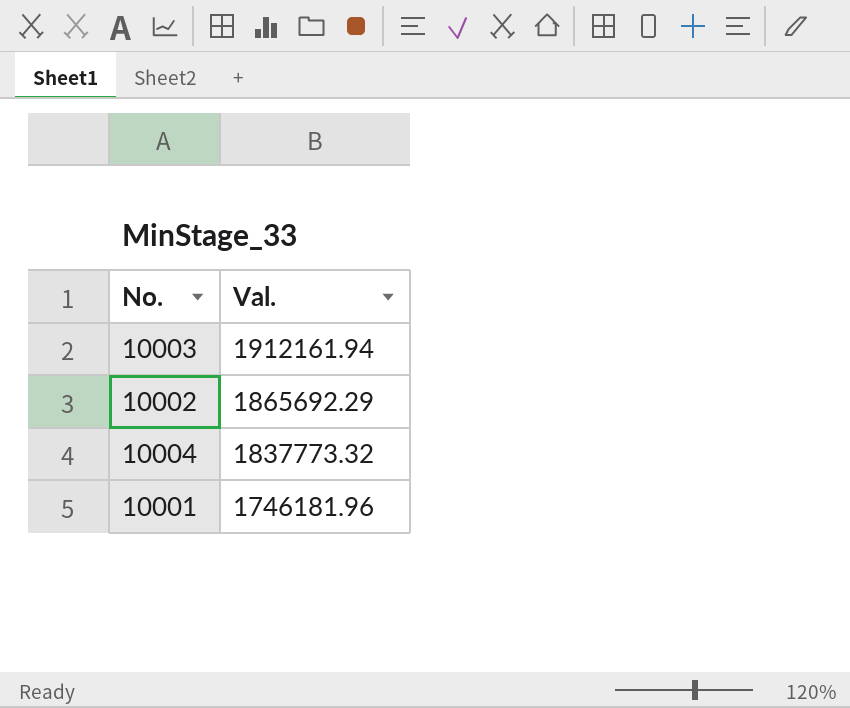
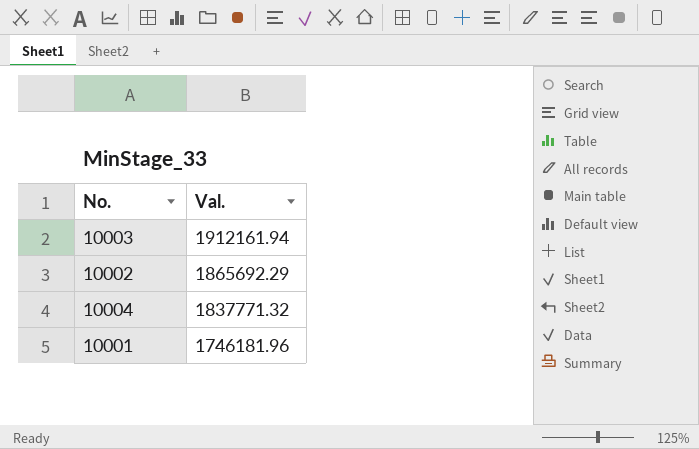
10004 | Val.: 1837773.32 -> 1837771.32

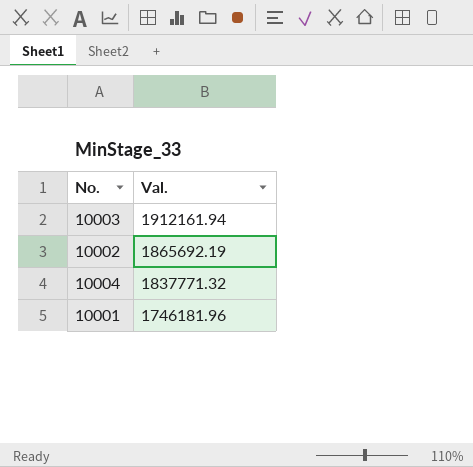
10002 | Val.: 1865692.29 -> 1865692.19

